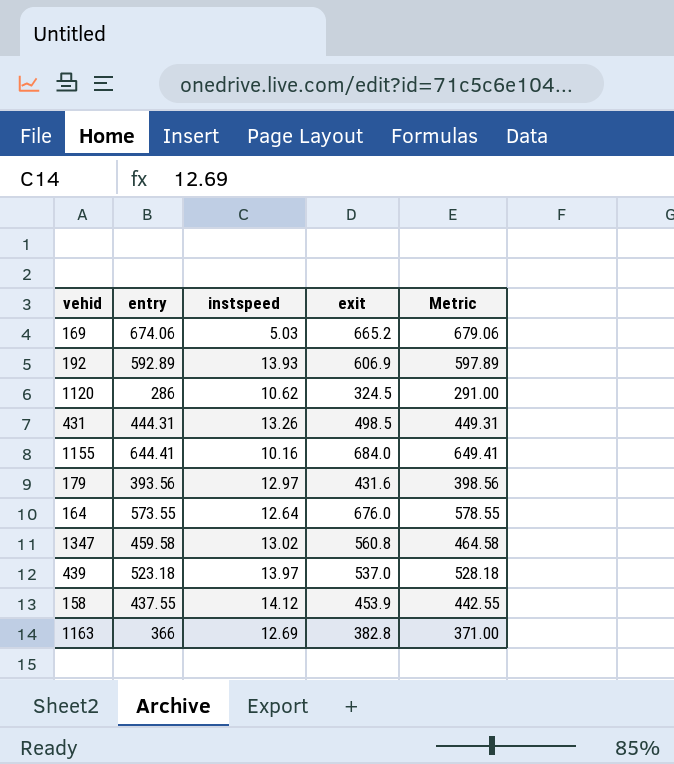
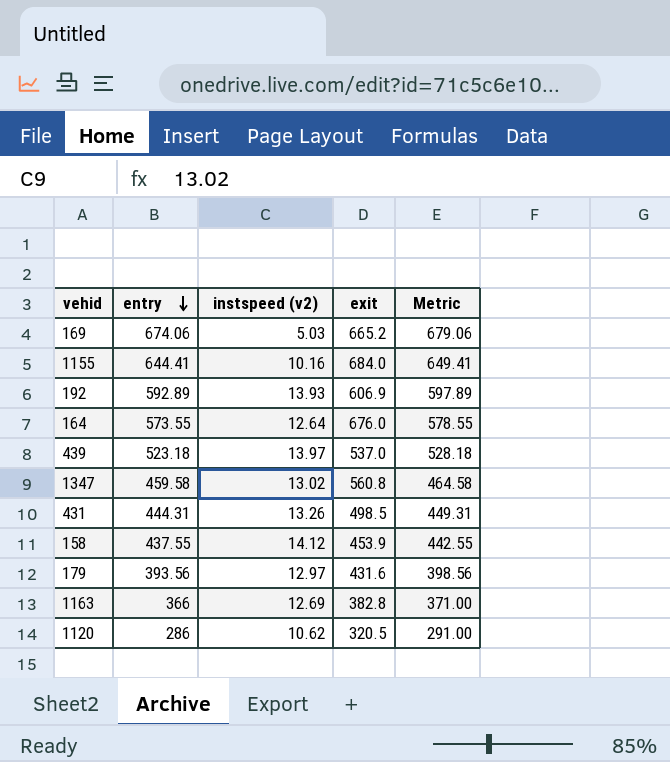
row order: none -> entry descending
column name: instspeed -> instspeed (v2)
1120 | exit: 324.5 -> 320.5

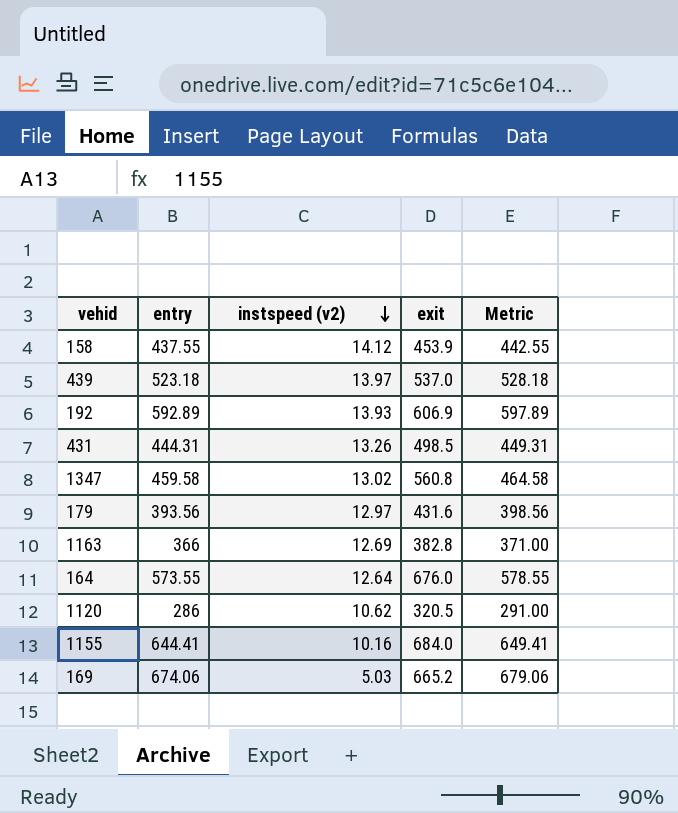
row order: entry descending -> instspeed (v2) descending

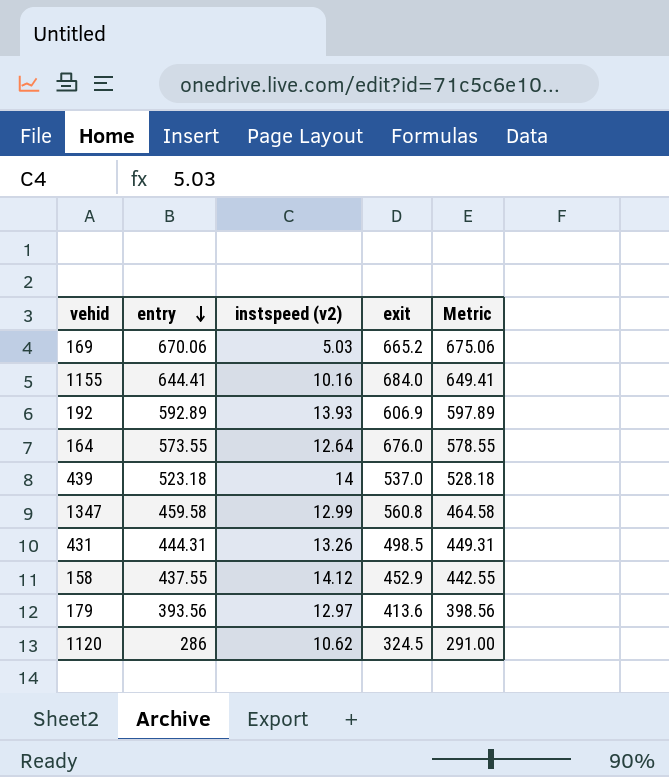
row order: instspeed (v2) descending -> entry descending
row 1163: 366 | 12.69 | 382.8 | 371.00 -> none
169 | entry: 674.06 -> 670.06
169 | Metric: 679.06 -> 675.06
439 | instspeed (v2): 13.97 -> 14
1347 | instspeed (v2): 13.02 -> 12.99
158 | exit: 453.9 -> 452.9
179 | exit: 431.6 -> 413.6
1120 | exit: 320.5 -> 324.5

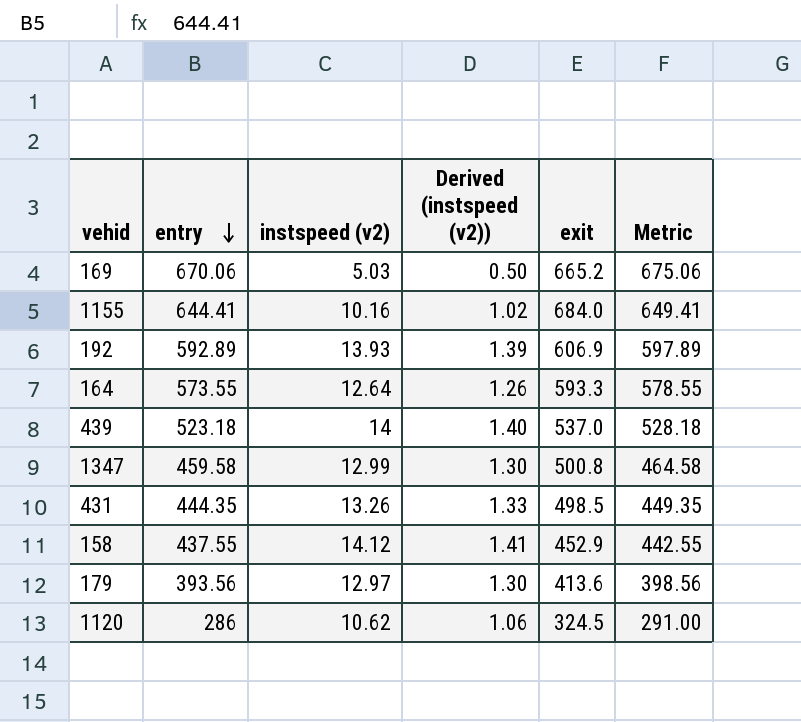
column Derived (instspeed (v2)) | formula: none -> [instspeed (v2)] * 0.1
164 | exit: 676.0 -> 593.3
1347 | exit: 560.8 -> 500.8
431 | entry: 444.31 -> 444.35
431 | Metric: 449.31 -> 449.35

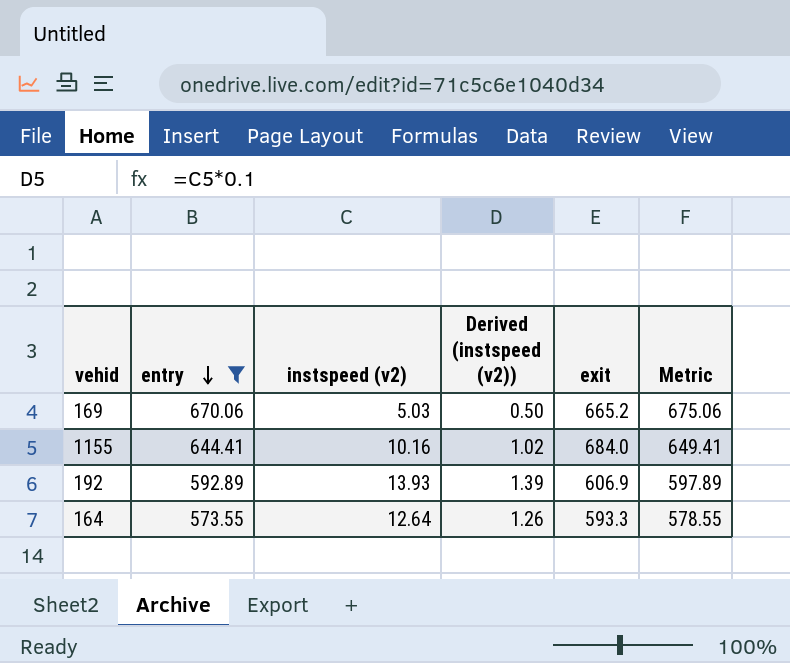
filter: none -> entry >= 573.55

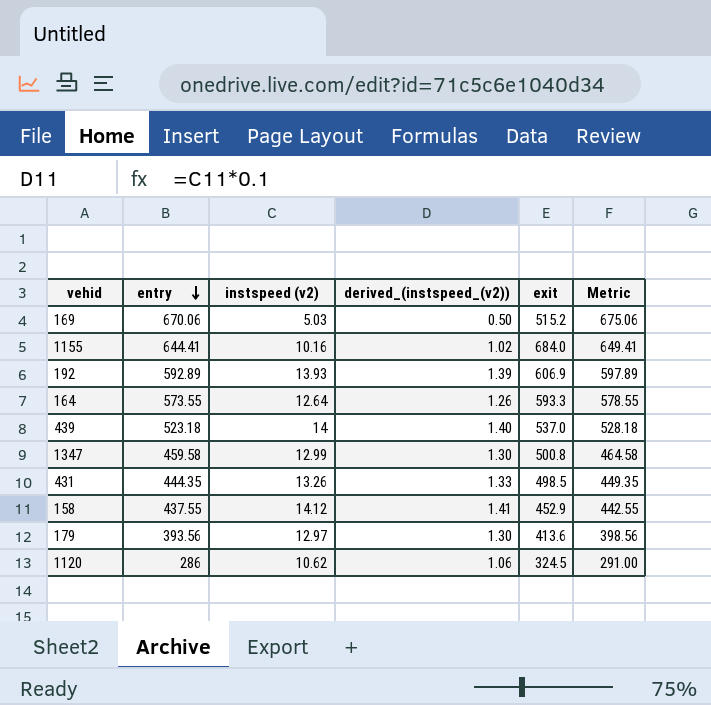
filter: entry >= 573.55 -> none
column name: Derived (instspeed (v2)) -> derived_(instspeed_(v2))
169 | exit: 665.2 -> 515.2

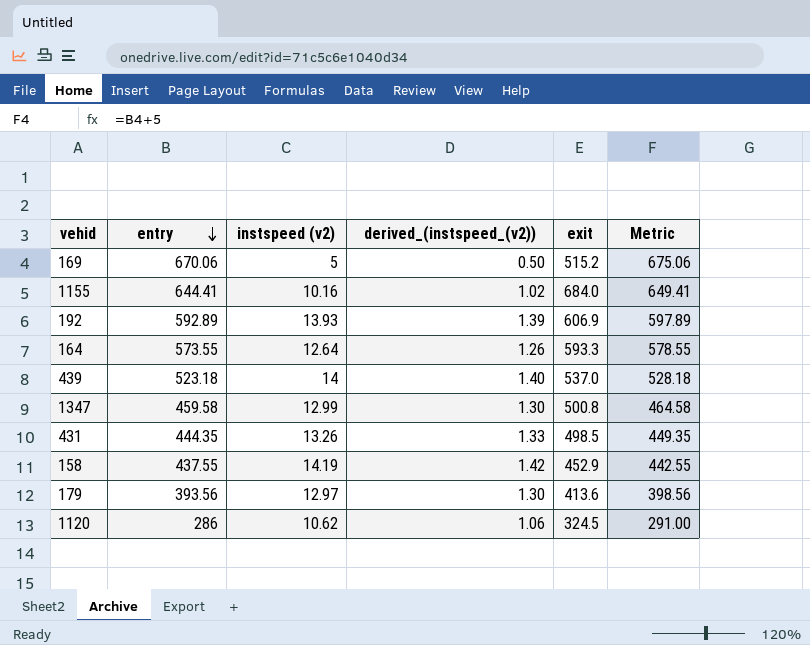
169 | instspeed (v2): 5.03 -> 5
158 | instspeed (v2): 14.12 -> 14.19
158 | derived_(instspeed_(v2)): 1.41 -> 1.42

